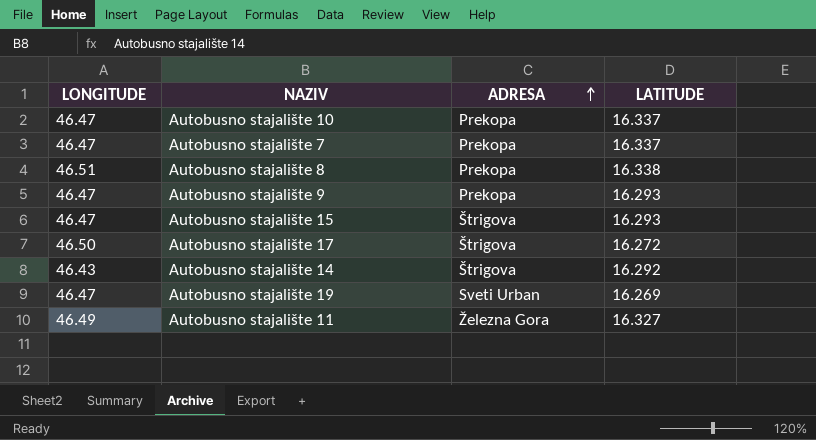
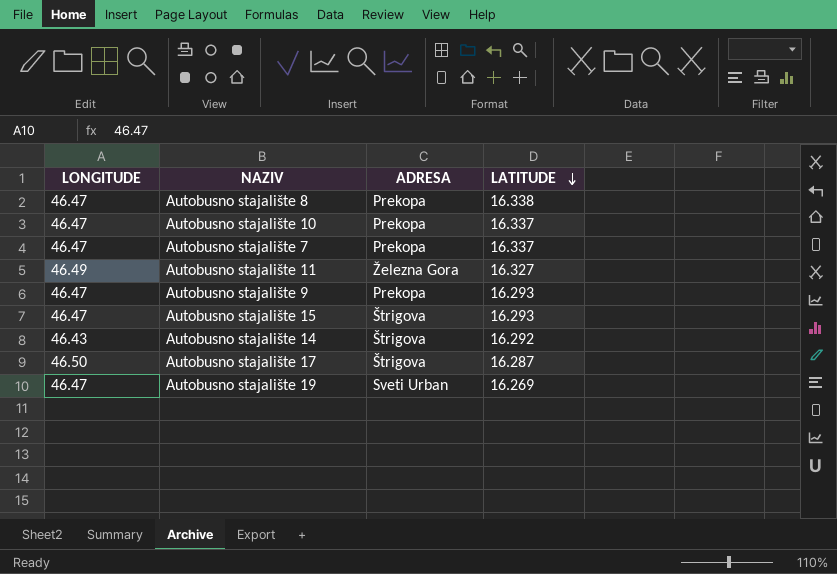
row order: ADRESA ascending -> LATITUDE descending
Autobusno stajalište 8 | LONGITUDE: 46.51 -> 46.47
Autobusno stajalište 17 | LATITUDE: 16.272 -> 16.287

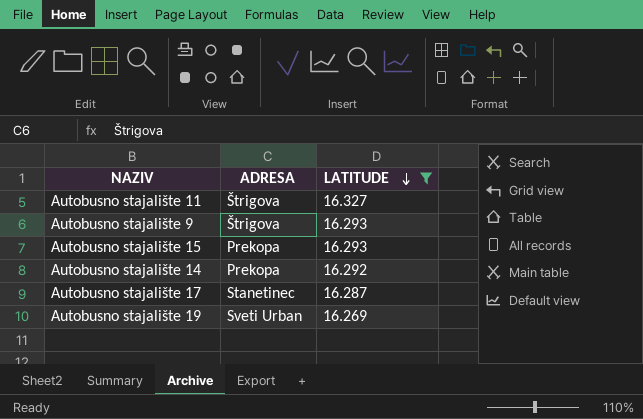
filter: none -> LATITUDE <= 16.327
column LONGITUDE | position: 1 -> none
Autobusno stajalište 11 | ADRESA: Železna Gora -> Štrigova
Autobusno stajalište 9 | ADRESA: Prekopa -> Štrigova
Autobusno stajalište 15 | ADRESA: Štrigova -> Prekopa
Autobusno stajalište 14 | ADRESA: Štrigova -> Prekopa
Autobusno stajalište 17 | ADRESA: Štrigova -> Stanetinec

